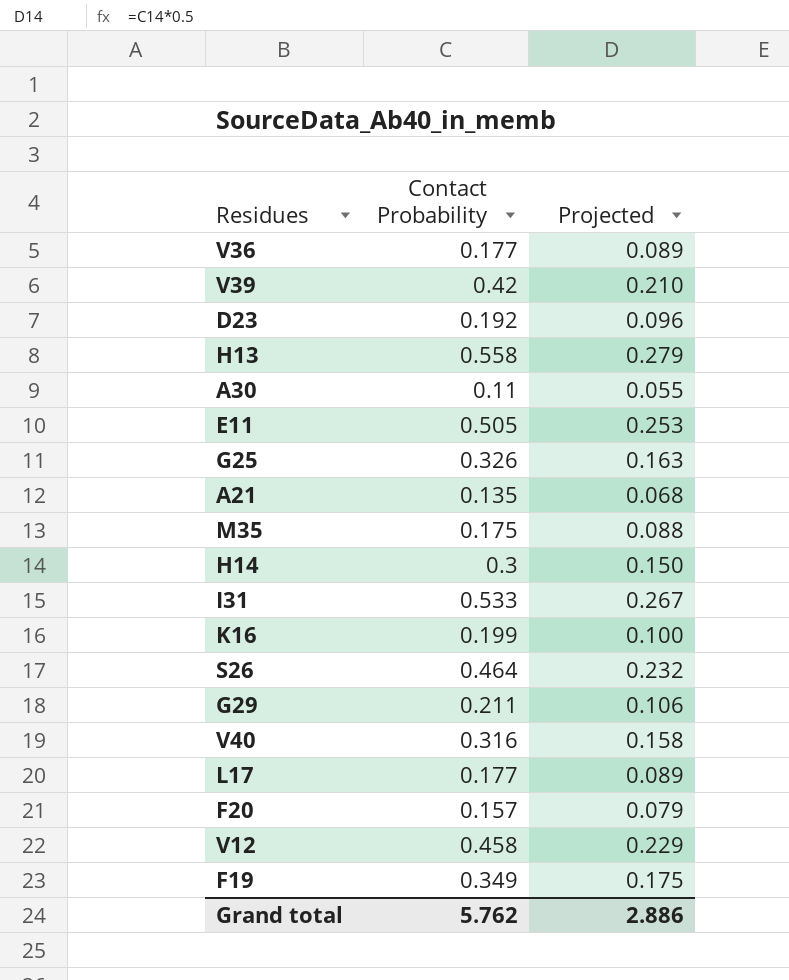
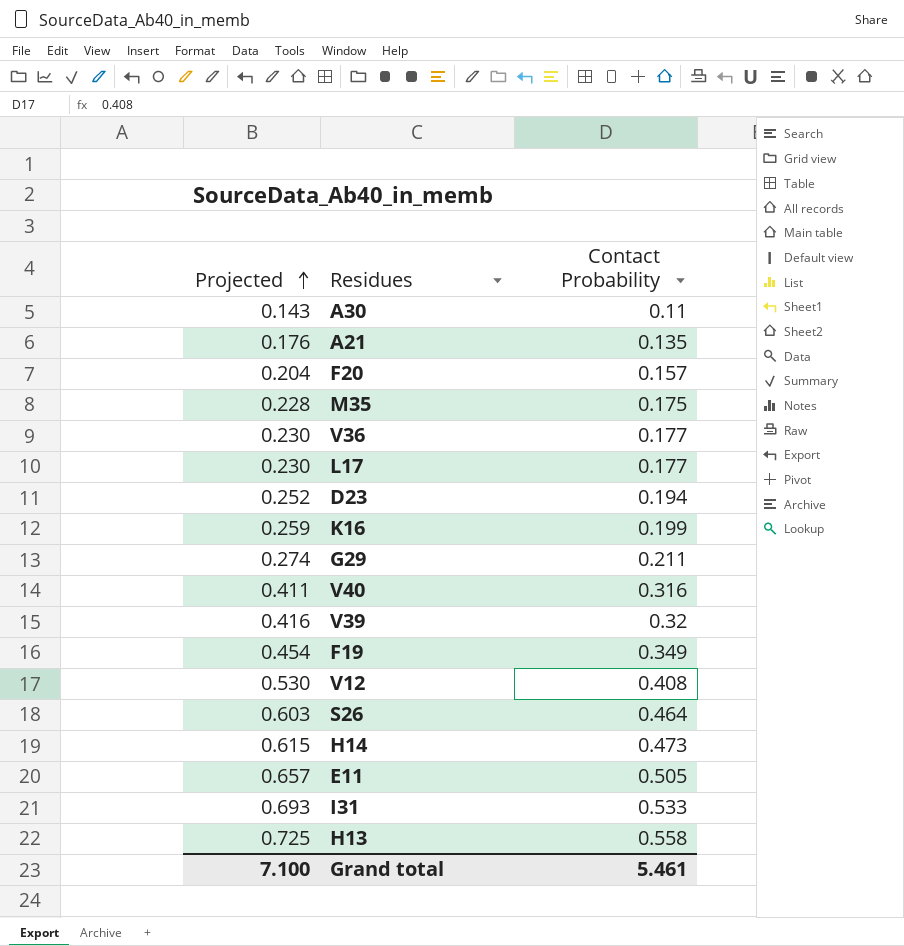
row order: none -> Projected ascending
column Projected | formula: [Contact Probability] * 0.5 -> [Contact Probability] * 1.3
column Projected | position: 3 -> 1
row G25: 0.326 | 0.163 -> none
D23 | Contact Probability: 0.192 -> 0.194
V39 | Contact Probability: 0.42 -> 0.32
V12 | Contact Probability: 0.458 -> 0.408
H14 | Contact Probability: 0.3 -> 0.473
Grand total | Projected: 2.886 -> 7.100
Grand total | Contact Probability: 5.762 -> 5.461

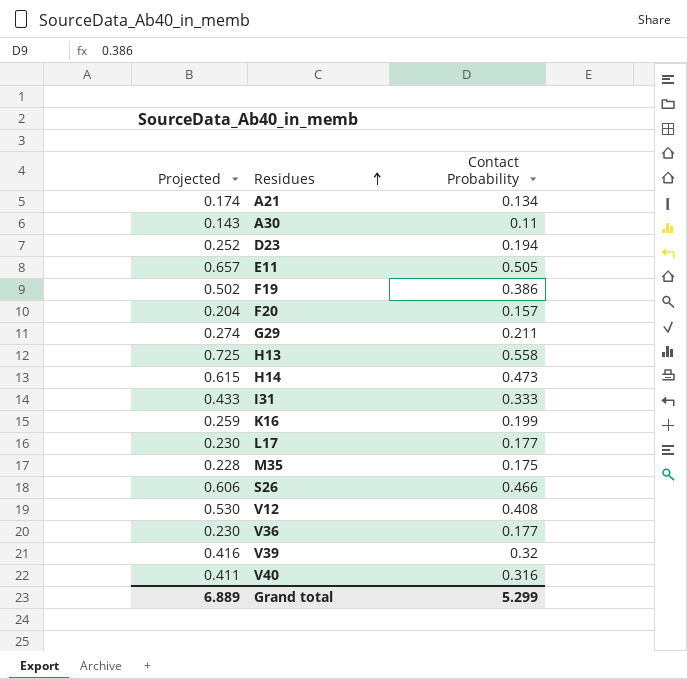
row order: Projected ascending -> Residues ascending
A21 | Projected: 0.176 -> 0.174
A21 | Contact Probability: 0.135 -> 0.134
F19 | Projected: 0.454 -> 0.502
F19 | Contact Probability: 0.349 -> 0.386
I31 | Projected: 0.693 -> 0.433
I31 | Contact Probability: 0.533 -> 0.333
S26 | Projected: 0.603 -> 0.606
S26 | Contact Probability: 0.464 -> 0.466
Grand total | Projected: 7.100 -> 6.889
Grand total | Contact Probability: 5.461 -> 5.299

